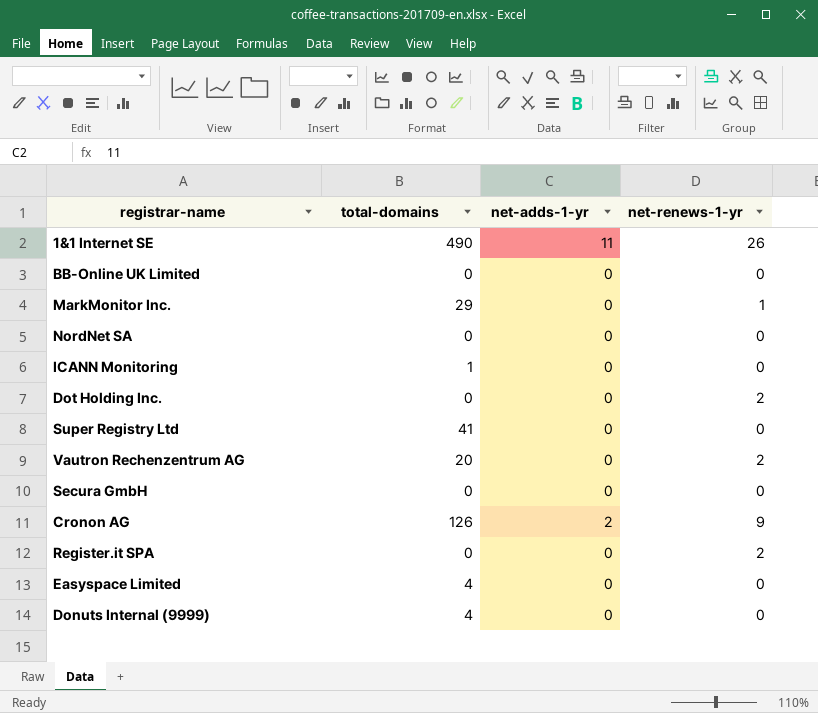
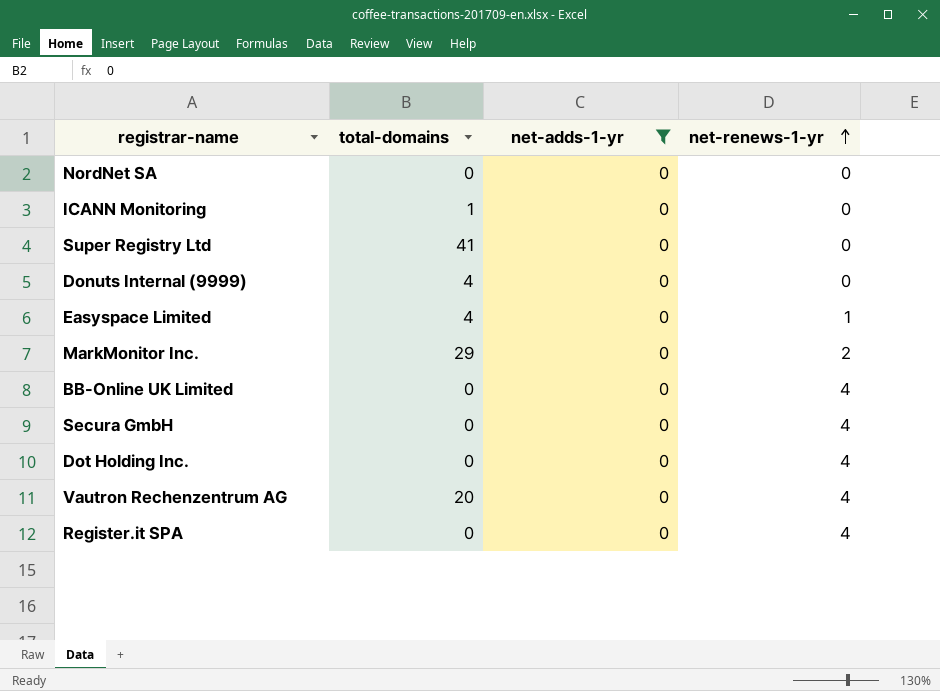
filter: none -> net-adds-1-yr = 0
row order: none -> net-renews-1-yr ascending
Easyspace Limited | net-renews-1-yr: 0 -> 1
MarkMonitor Inc. | net-renews-1-yr: 1 -> 2
BB-Online UK Limited | net-renews-1-yr: 0 -> 4
Secura GmbH | net-renews-1-yr: 0 -> 4
Dot Holding Inc. | net-renews-1-yr: 2 -> 4
Vautron Rechenzentrum AG | net-renews-1-yr: 2 -> 4
Register.it SPA | net-renews-1-yr: 2 -> 4

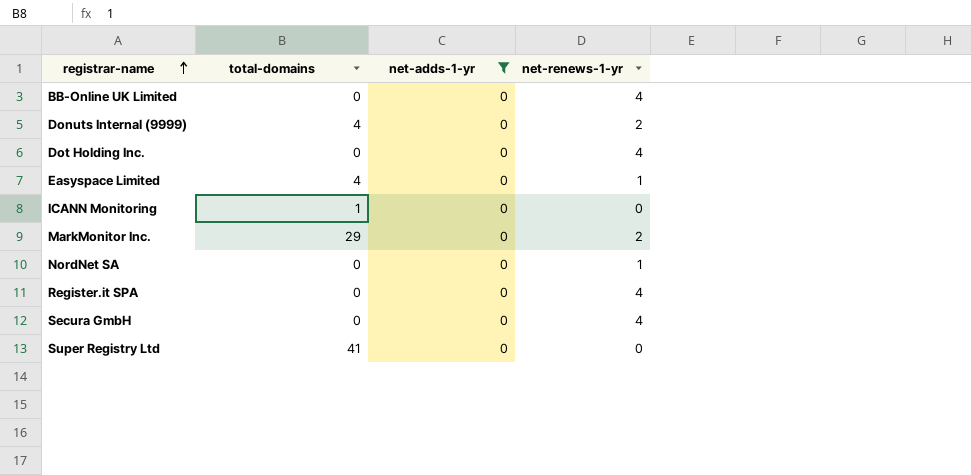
row order: net-renews-1-yr ascending -> registrar-name ascending
row Vautron Rechenzentrum AG: 20 | 0 | 4 -> none
Donuts Internal (9999) | net-renews-1-yr: 0 -> 2
NordNet SA | net-renews-1-yr: 0 -> 1

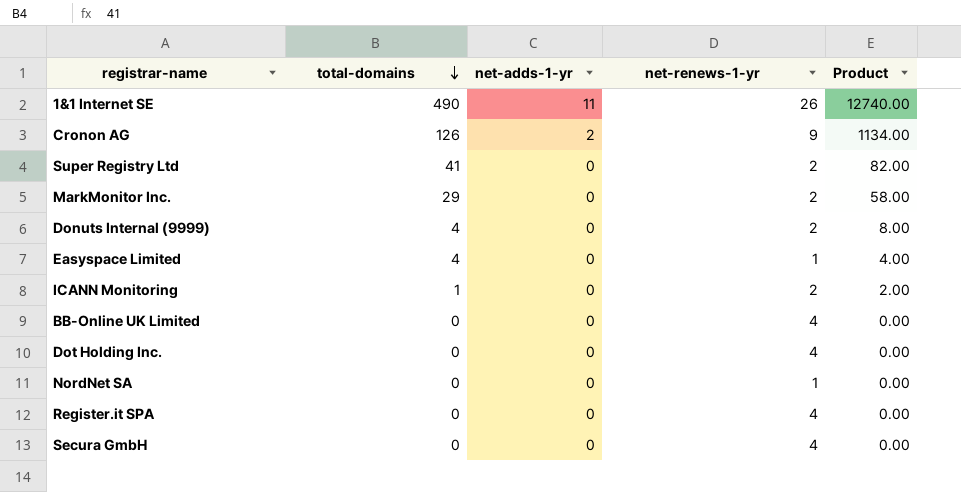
filter: net-adds-1-yr = 0 -> none
row order: registrar-name ascending -> total-domains descending
column Product | formula: none -> [total-domains] * [net-renews-1-yr]
Super Registry Ltd | net-renews-1-yr: 0 -> 2
ICANN Monitoring | net-renews-1-yr: 0 -> 2

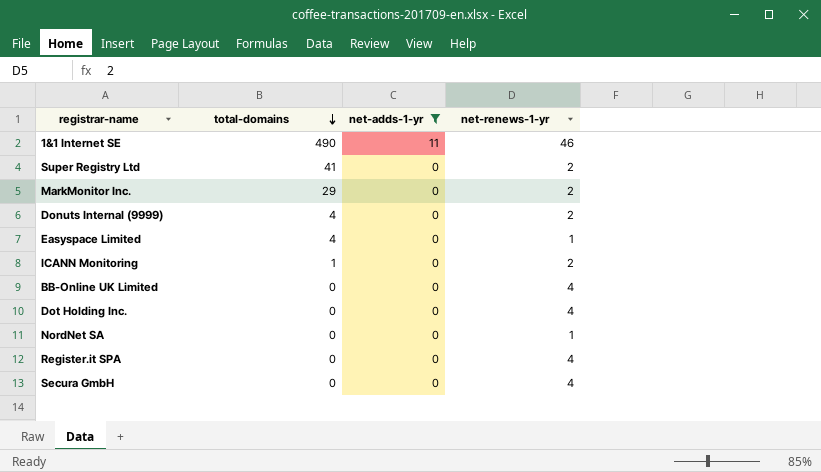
filter: none -> net-adds-1-yr != 2
column Product | formula: [total-domains] * [net-renews-1-yr] -> none
1&1 Internet SE | net-renews-1-yr: 26 -> 46

